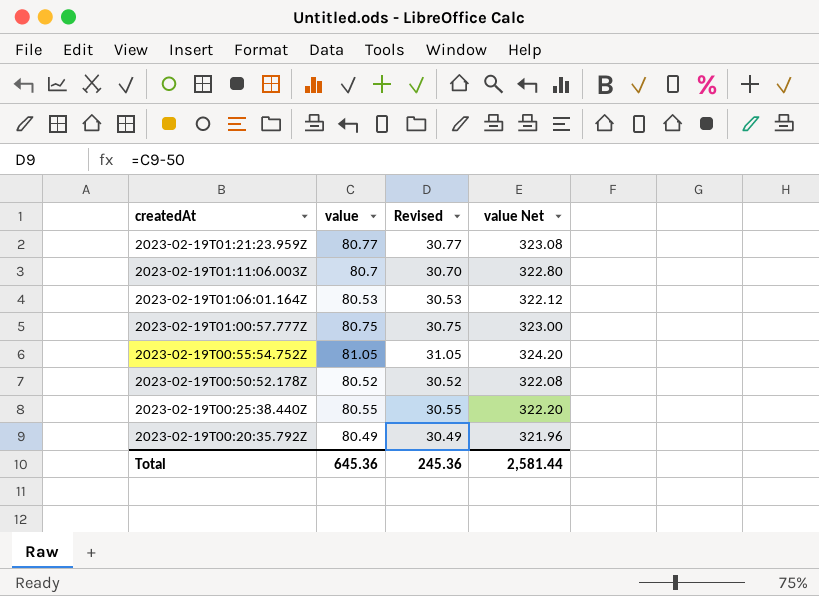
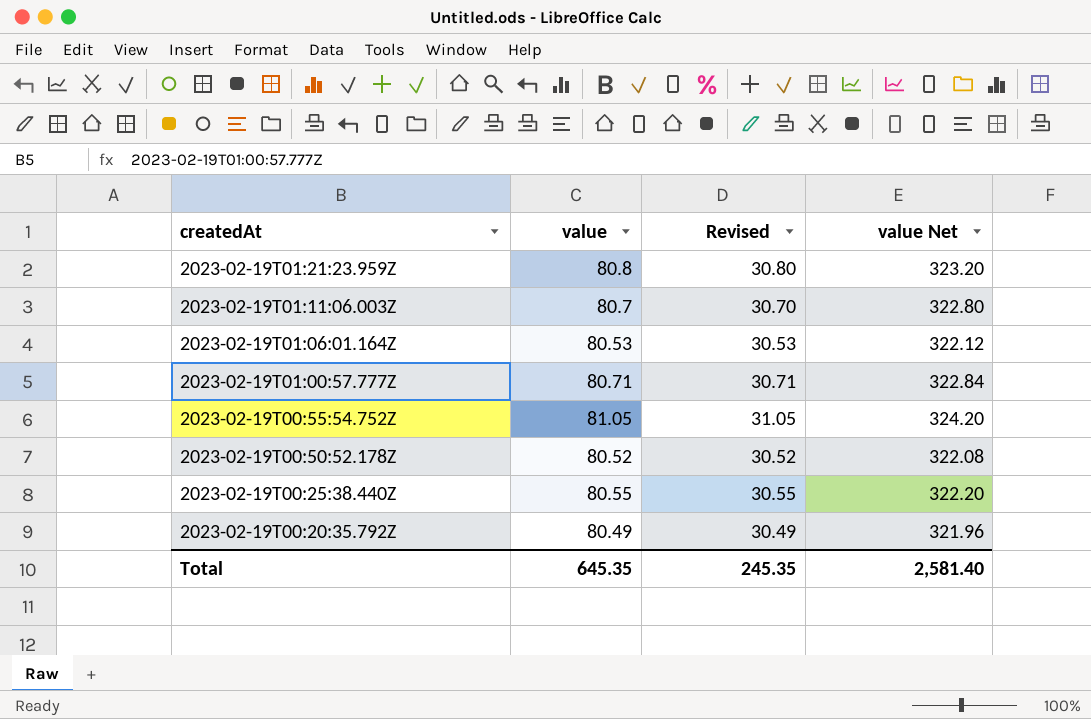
2023-02-19T01:21:23.959Z | value: 80.77 -> 80.8
2023-02-19T01:21:23.959Z | Revised: 30.77 -> 30.80
2023-02-19T01:21:23.959Z | value Net: 323.08 -> 323.20
2023-02-19T01:00:57.777Z | value: 80.75 -> 80.71
2023-02-19T01:00:57.777Z | Revised: 30.75 -> 30.71
2023-02-19T01:00:57.777Z | value Net: 323.00 -> 322.84
Total | value: 645.36 -> 645.35
Total | Revised: 245.36 -> 245.35
Total | value Net: 2,581.44 -> 2,581.40

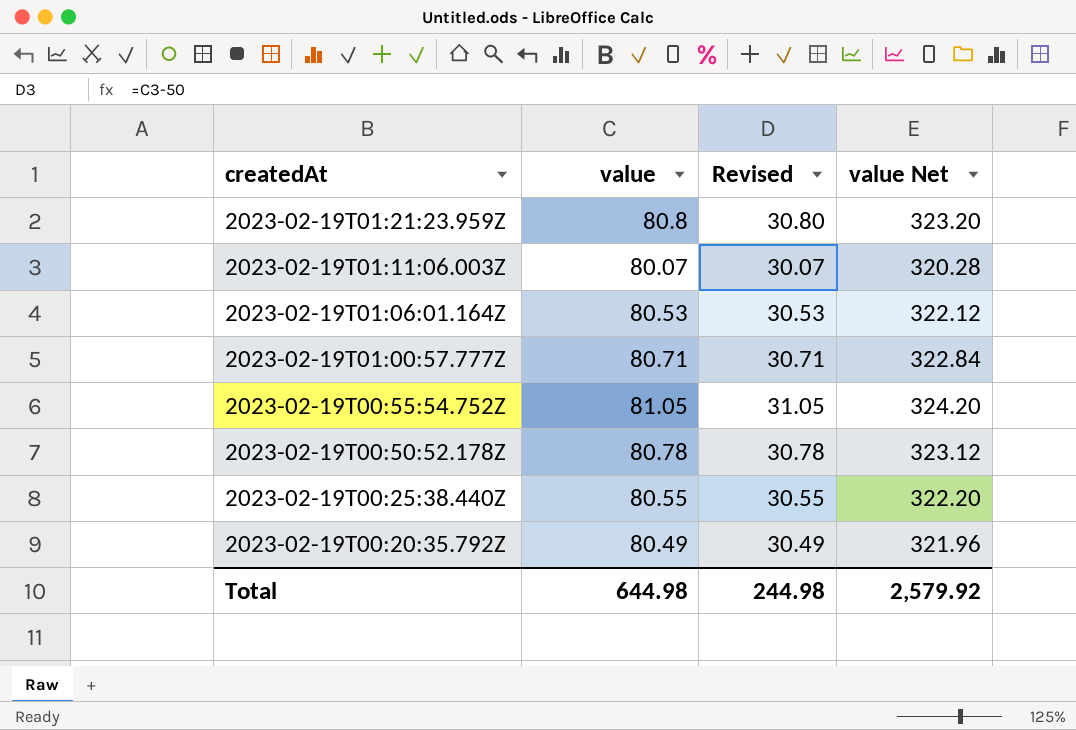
2023-02-19T01:11:06.003Z | value: 80.7 -> 80.07
2023-02-19T01:11:06.003Z | Revised: 30.70 -> 30.07
2023-02-19T01:11:06.003Z | value Net: 322.80 -> 320.28
2023-02-19T00:50:52.178Z | value: 80.52 -> 80.78
2023-02-19T00:50:52.178Z | Revised: 30.52 -> 30.78
2023-02-19T00:50:52.178Z | value Net: 322.08 -> 323.12
Total | value: 645.35 -> 644.98
Total | Revised: 245.35 -> 244.98
Total | value Net: 2,581.40 -> 2,579.92

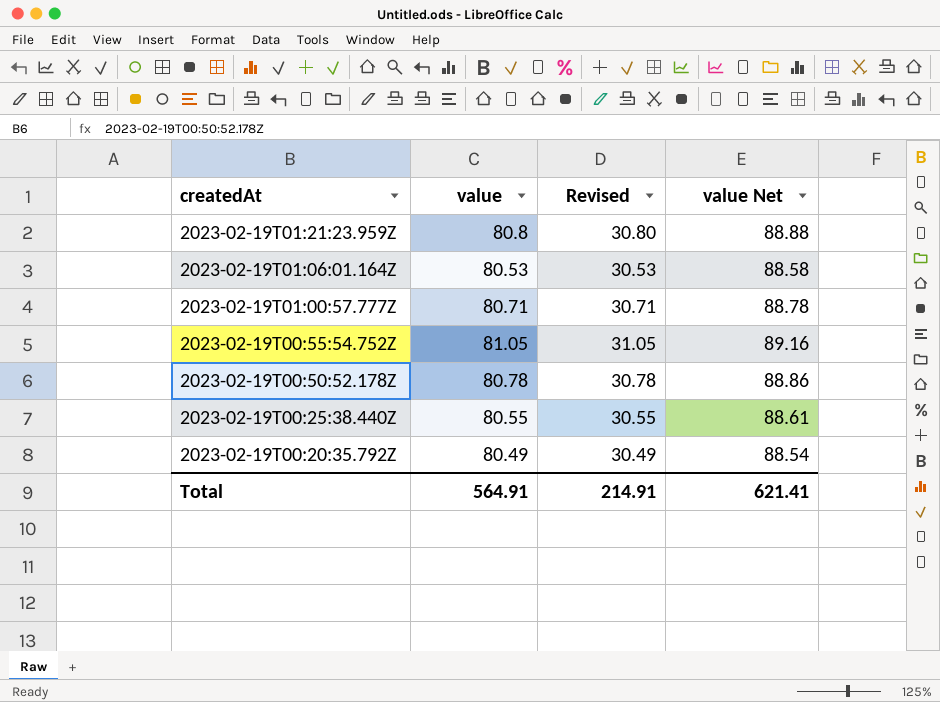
column value Net | formula: [value] * 4 -> [value] * 1.1
row 2023-02-19T01:11:06.003Z: 80.07 | 30.07 | 320.28 -> none
Total | value: 644.98 -> 564.91
Total | Revised: 244.98 -> 214.91
Total | value Net: 2,579.92 -> 621.41

